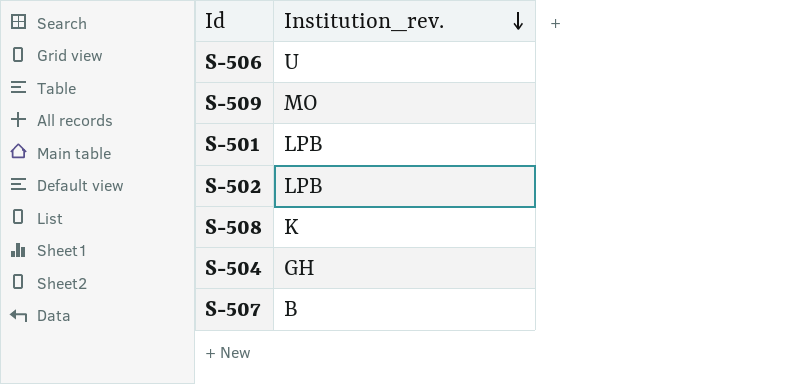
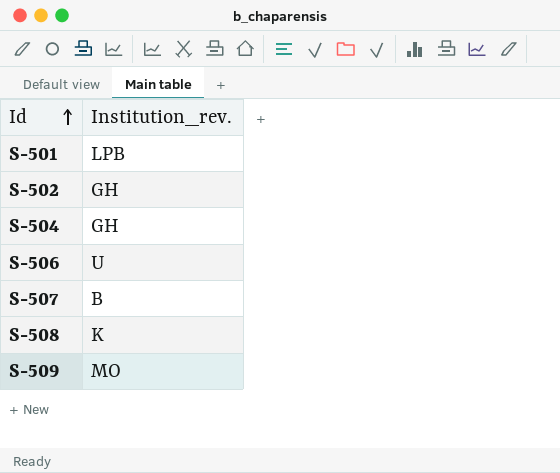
row order: Institution_rev. descending -> Id ascending
S-502 | Institution_rev.: LPB -> GH

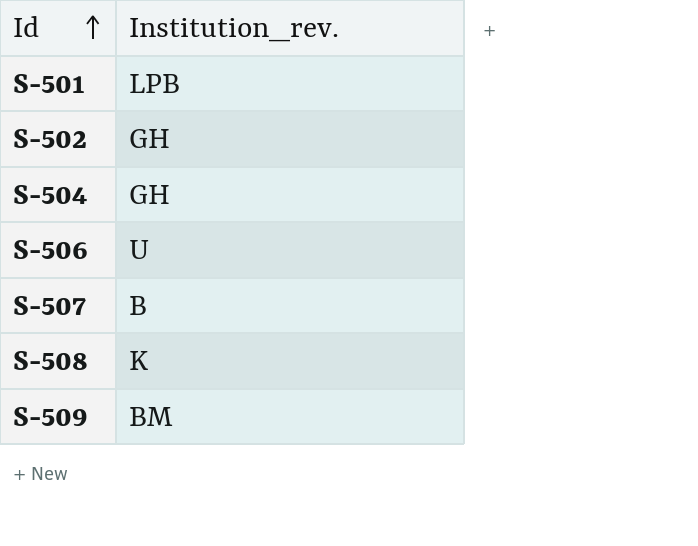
S-509 | Institution_rev.: MO -> BM

